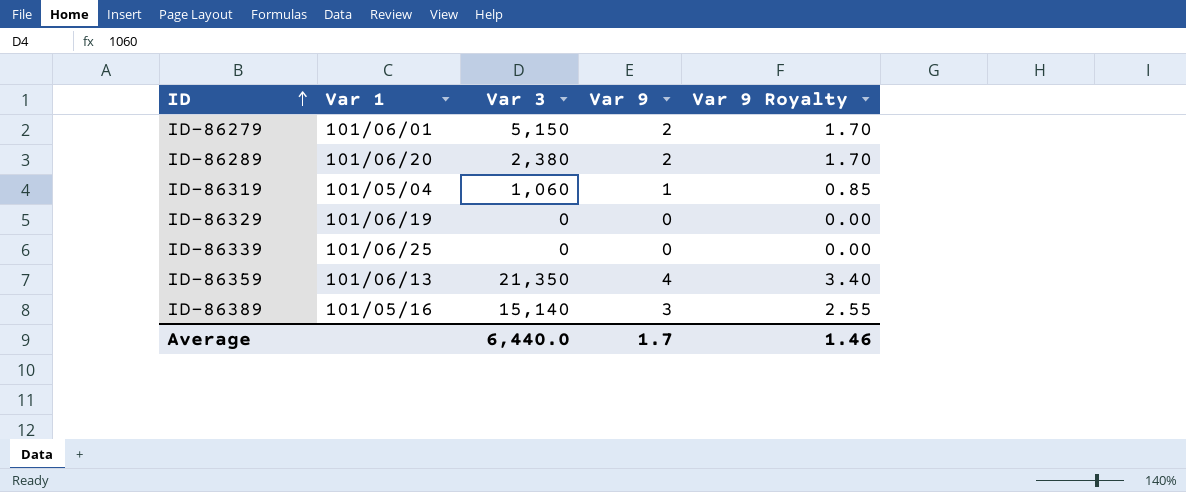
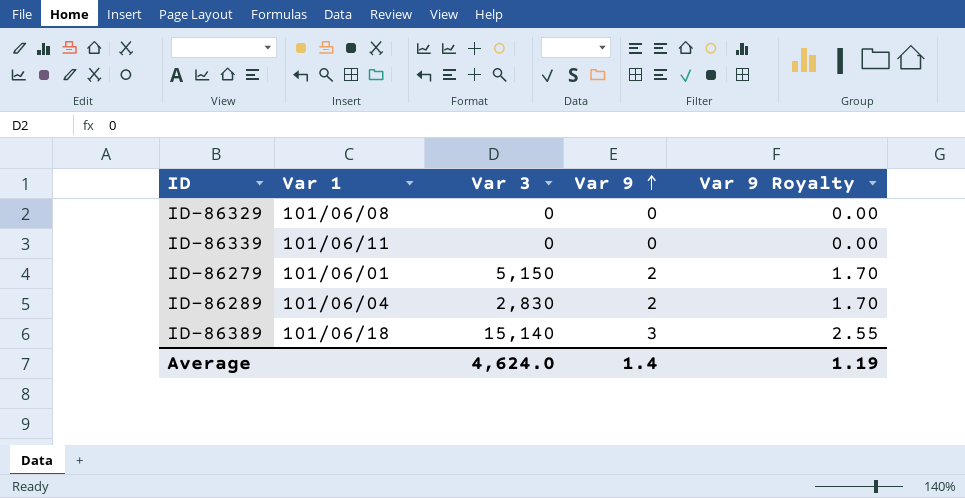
row order: ID ascending -> Var 9 ascending
row ID-86319: 101/05/04 | 1,060 | 1 | 0.85 -> none
row ID-86359: 101/06/13 | 21,350 | 4 | 3.40 -> none
ID-86329 | Var 1: 101/06/19 -> 101/06/08
ID-86339 | Var 1: 101/06/25 -> 101/06/11
ID-86289 | Var 1: 101/06/20 -> 101/06/04
ID-86289 | Var 3: 2,380 -> 2,830
ID-86389 | Var 1: 101/05/16 -> 101/06/18
Average | Var 3: 6,440.0 -> 4,624.0
Average | Var 9: 1.7 -> 1.4
Average | Var 9 Royalty: 1.46 -> 1.19

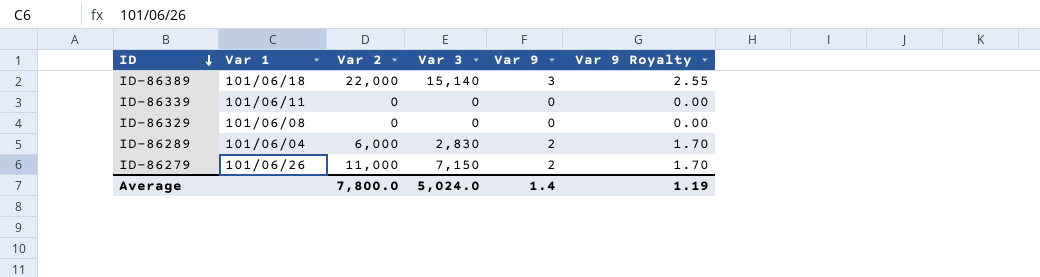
row order: Var 9 ascending -> ID descending
column Var 2 | position: none -> 3
ID-86279 | Var 1: 101/06/01 -> 101/06/26
ID-86279 | Var 3: 5,150 -> 7,150
Average | Var 3: 4,624.0 -> 5,024.0

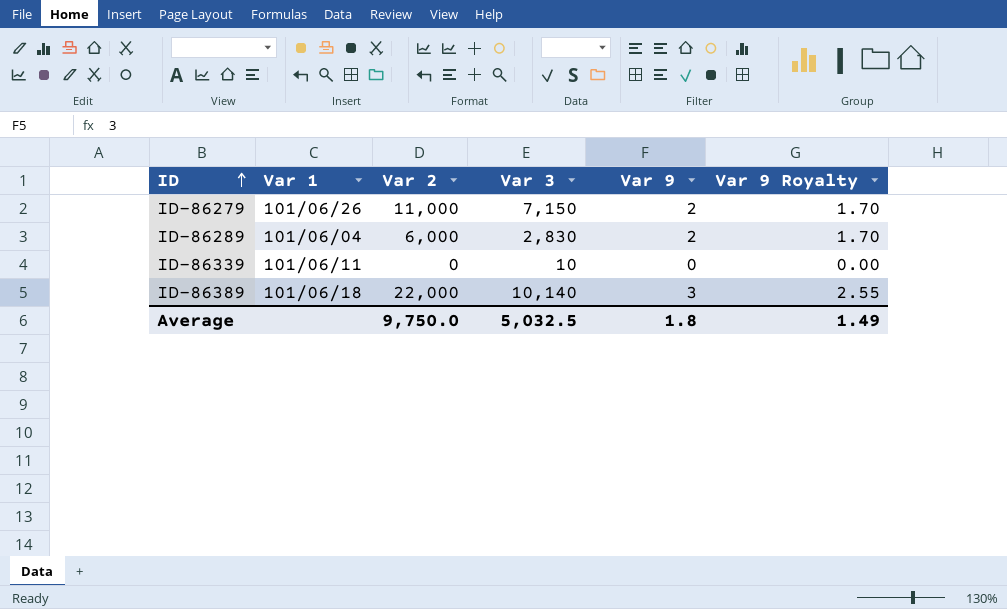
row order: ID descending -> ID ascending
row ID-86329: 101/06/08 | 0 | 0 | 0 | 0.00 -> none
ID-86339 | Var 3: 0 -> 10
ID-86389 | Var 3: 15,140 -> 10,140
Average | Var 2: 7,800.0 -> 9,750.0
Average | Var 3: 5,024.0 -> 5,032.5
Average | Var 9: 1.4 -> 1.8
Average | Var 9 Royalty: 1.19 -> 1.49

